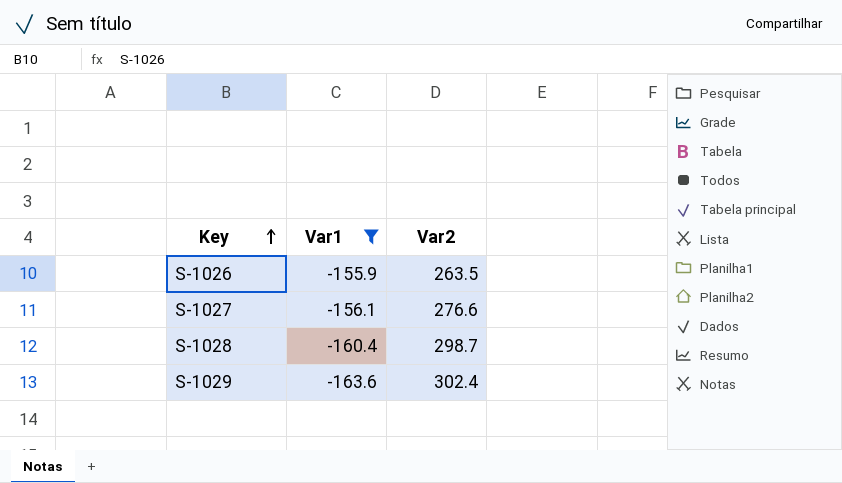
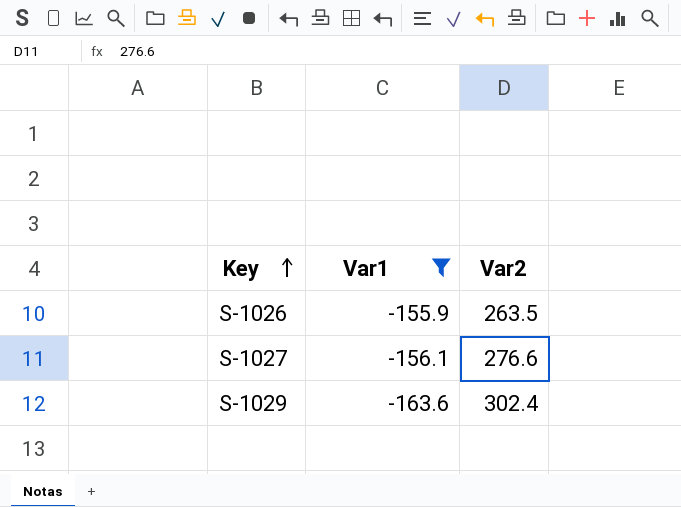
row S-1028: -160.4 | 298.7 -> none

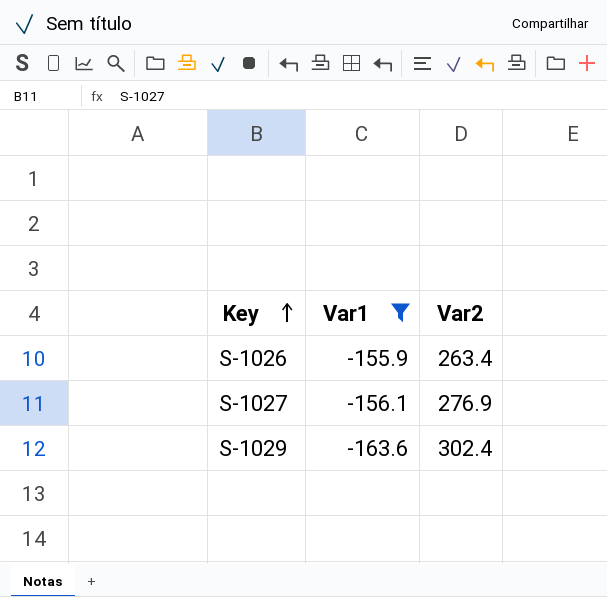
S-1026 | Var2: 263.5 -> 263.4
S-1027 | Var2: 276.6 -> 276.9

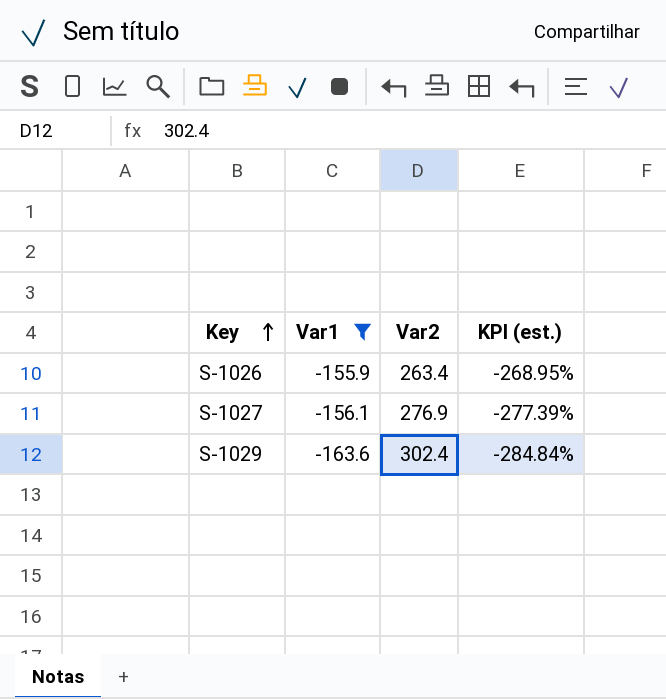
column KPI (est.) | formula: none -> ([Var2] - [Var1]) / [Var1]

